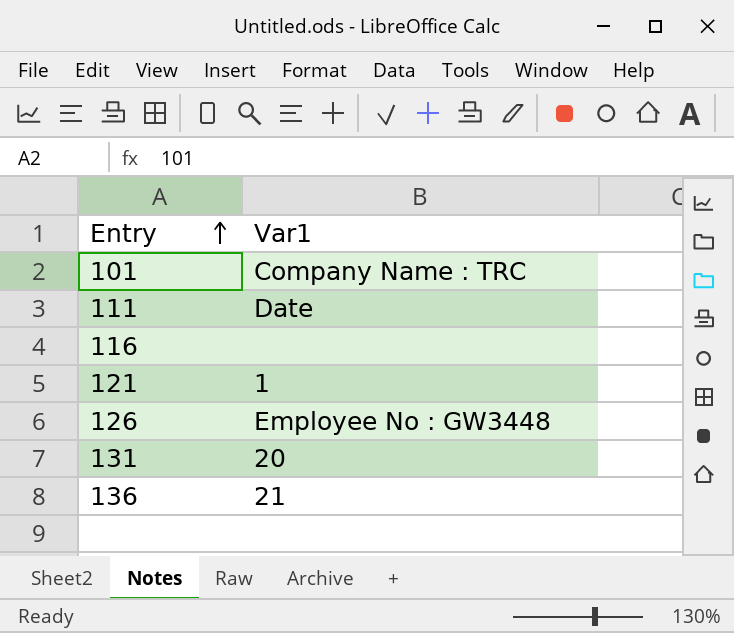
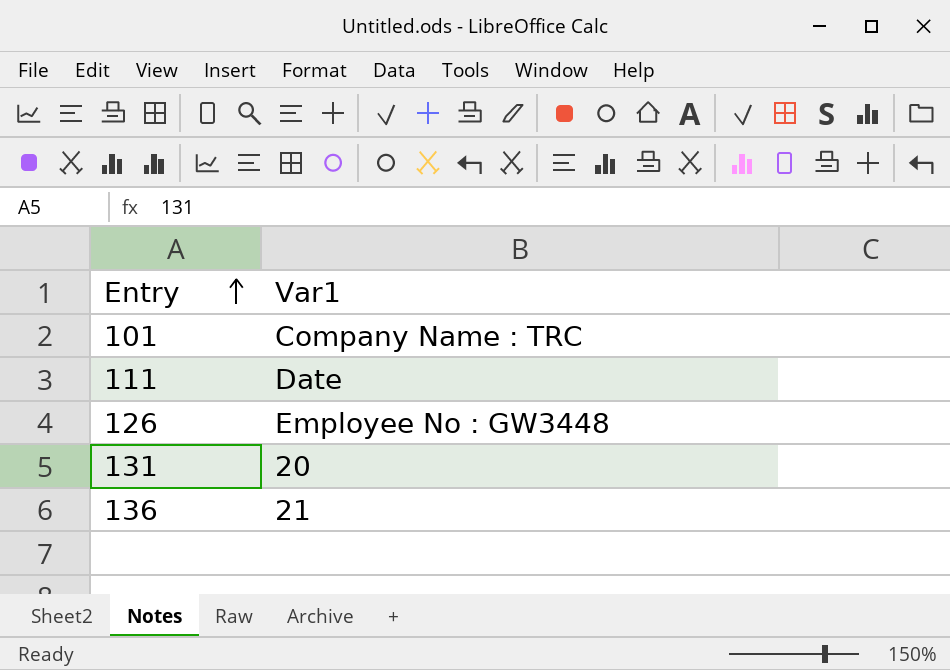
row 116: none -> none
row 121: 1 -> none

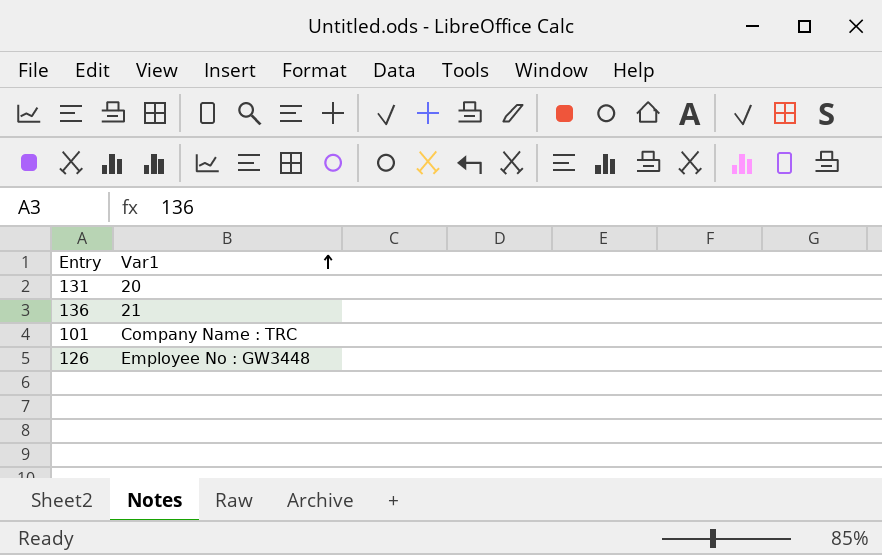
row order: Entry ascending -> Var1 ascending
row 111: Date -> none

